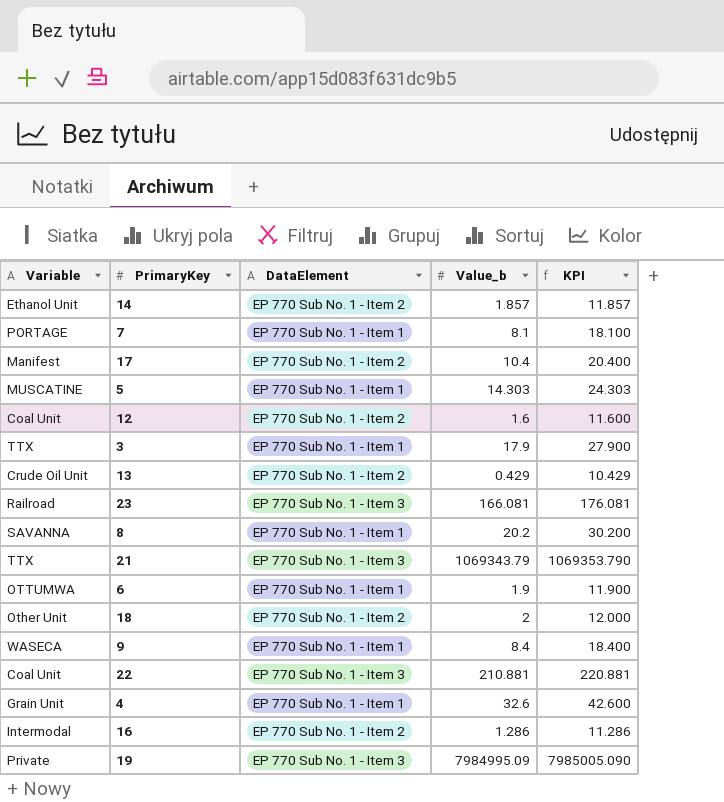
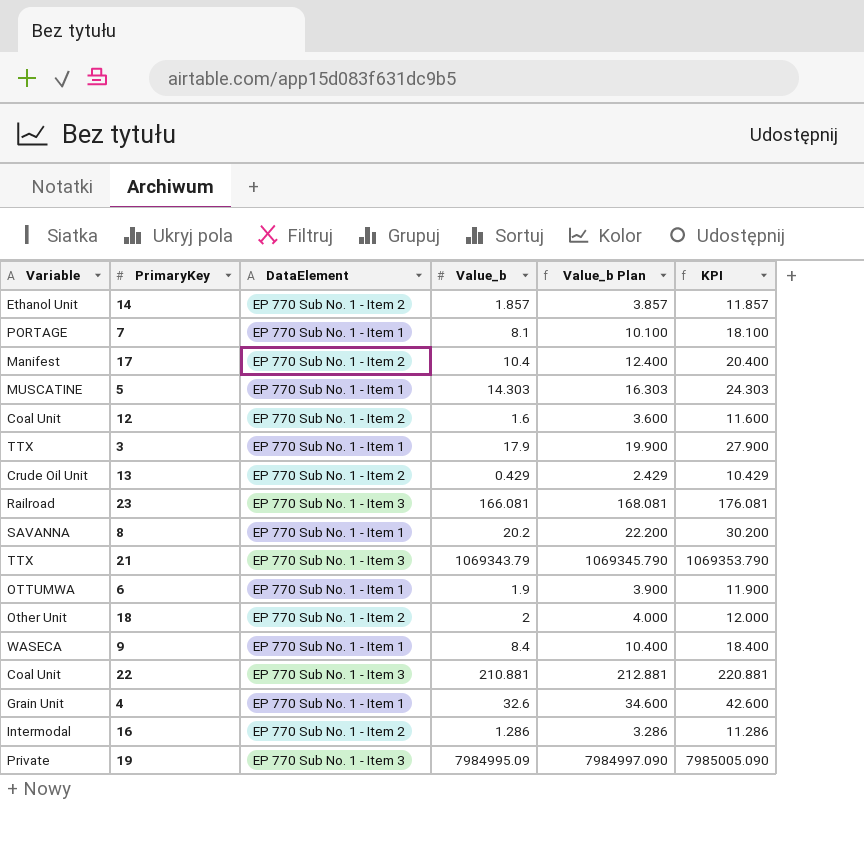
column Value_b Plan | formula: none -> [Value_b] + 2

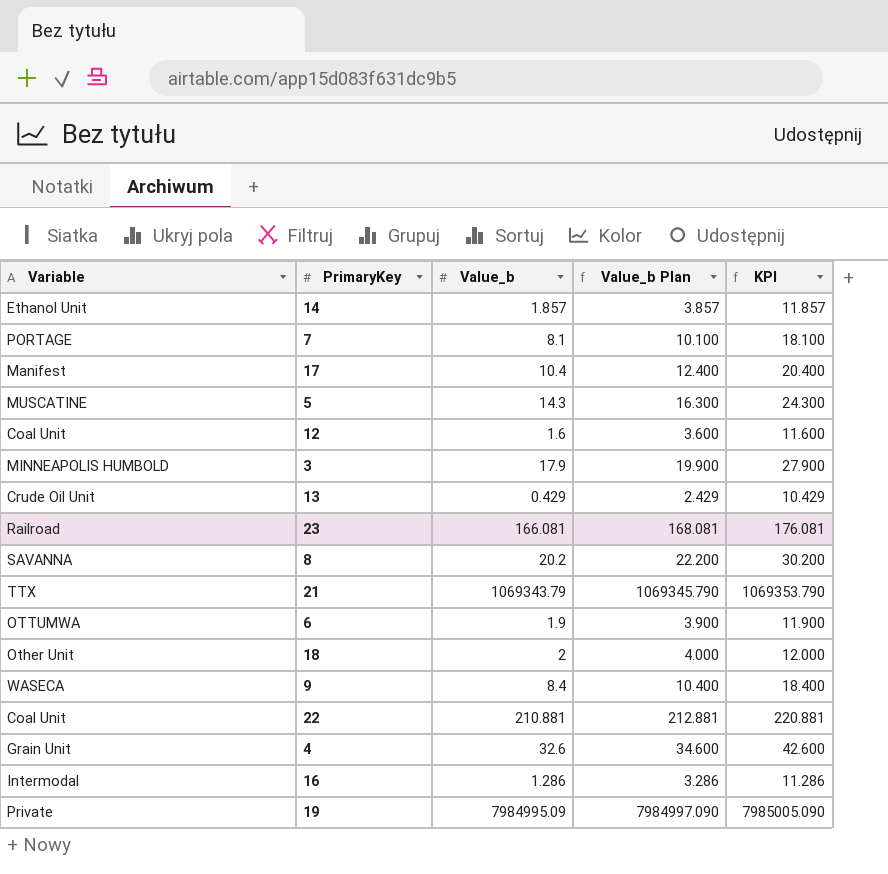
column DataElement | position: 3 -> none
5 | Value_b: 14.303 -> 14.3
5 | Value_b Plan: 16.303 -> 16.300
5 | KPI: 24.303 -> 24.300
3 | Variable: TTX -> MINNEAPOLIS HUMBOLD

